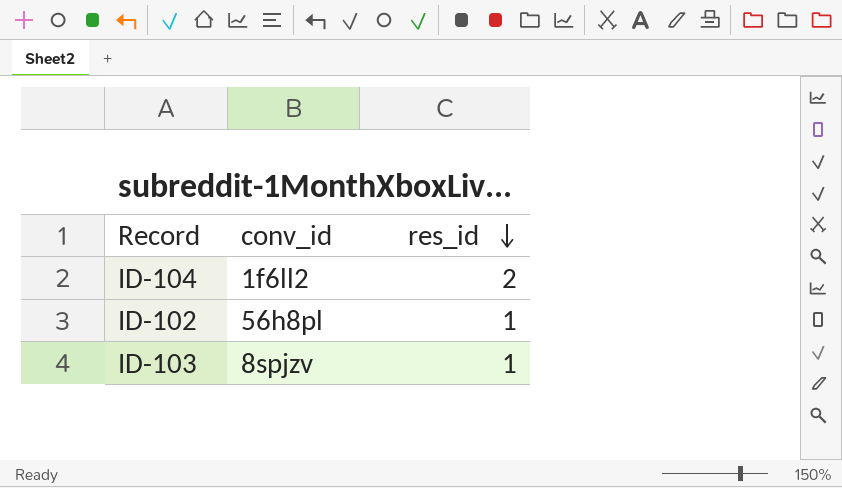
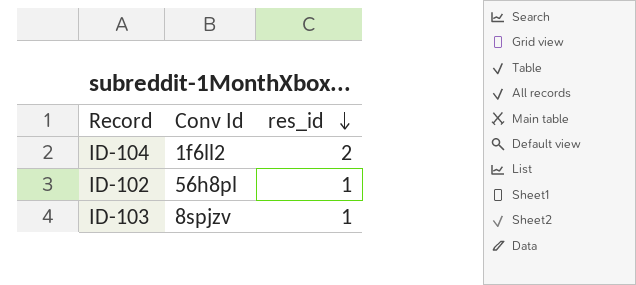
column name: conv_id -> Conv Id

